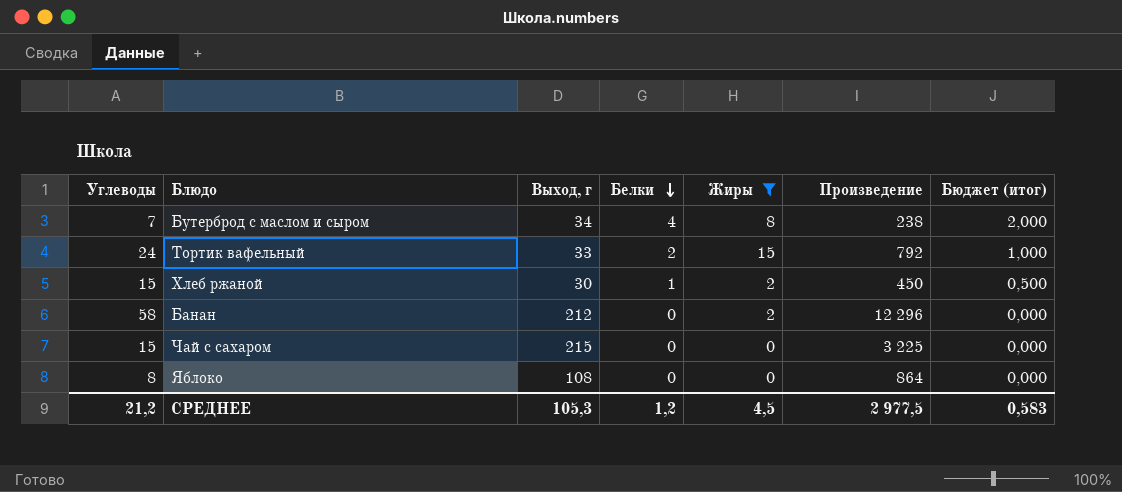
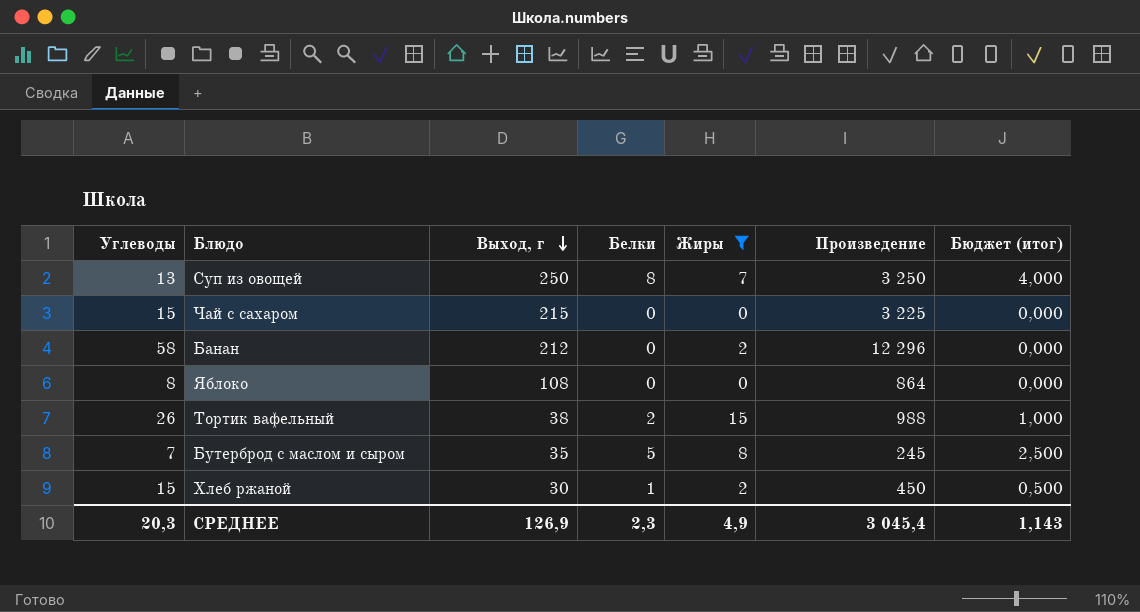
row order: Белки descending -> Выход, г descending
row Суп из овощей: none -> 13 | 250 | 8 | 7 | 3 250 | 4,000
Тортик вафельный | Углеводы: 24 -> 26
Тортик вафельный | Выход, г: 33 -> 38
Тортик вафельный | Произведение: 792 -> 988
Бутерброд с маслом и сыром | Выход, г: 34 -> 35
Бутерброд с маслом и сыром | Белки: 4 -> 5
Бутерброд с маслом и сыром | Произведение: 238 -> 245
Бутерброд с маслом и сыром | Бюджет (итог): 2,000 -> 2,500
СРЕДНЕЕ | Углеводы: 21,2 -> 20,3
СРЕДНЕЕ | Выход, г: 105,3 -> 126,9
СРЕДНЕЕ | Белки: 1,2 -> 2,3
СРЕДНЕЕ | Жиры: 4,5 -> 4,9
СРЕДНЕЕ | Произведение: 2 977,5 -> 3 045,4
СРЕДНЕЕ | Бюджет (итог): 0,583 -> 1,143

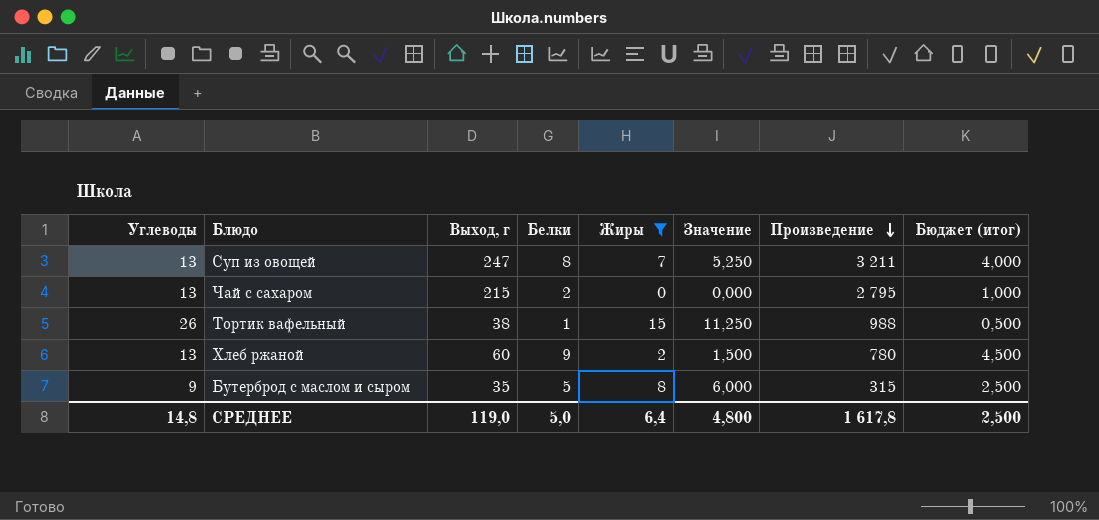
row order: Выход, г descending -> Произведение descending
column Значение | formula: none -> [Жиры] * 0,75
row Банан: 58 | 212 | 0 | 2 | 12 296 | 0,000 -> none
row Яблоко: 8 | 108 | 0 | 0 | 864 | 0,000 -> none
Суп из овощей | Выход, г: 250 -> 247
Суп из овощей | Произведение: 3 250 -> 3 211
Чай с сахаром | Углеводы: 15 -> 13
Чай с сахаром | Белки: 0 -> 2
Чай с сахаром | Произведение: 3 225 -> 2 795
Чай с сахаром | Бюджет (итог): 0,000 -> 1,000
Тортик вафельный | Белки: 2 -> 1
Тортик вафельный | Бюджет (итог): 1,000 -> 0,500
Хлеб ржаной | Углеводы: 15 -> 13
Хлеб ржаной | Выход, г: 30 -> 60
Хлеб ржаной | Белки: 1 -> 9
Хлеб ржаной | Произведение: 450 -> 780
Хлеб ржаной | Бюджет (итог): 0,500 -> 4,500
Бутерброд с маслом и сыром | Углеводы: 7 -> 9
Бутерброд с маслом и сыром | Произведение: 245 -> 315
СРЕДНЕЕ | Углеводы: 20,3 -> 14,8
СРЕДНЕЕ | Выход, г: 126,9 -> 119,0
СРЕДНЕЕ | Белки: 2,3 -> 5,0
СРЕДНЕЕ | Жиры: 4,9 -> 6,4
СРЕДНЕЕ | Произведение: 3 045,4 -> 1 617,8
СРЕДНЕЕ | Бюджет (итог): 1,143 -> 2,500

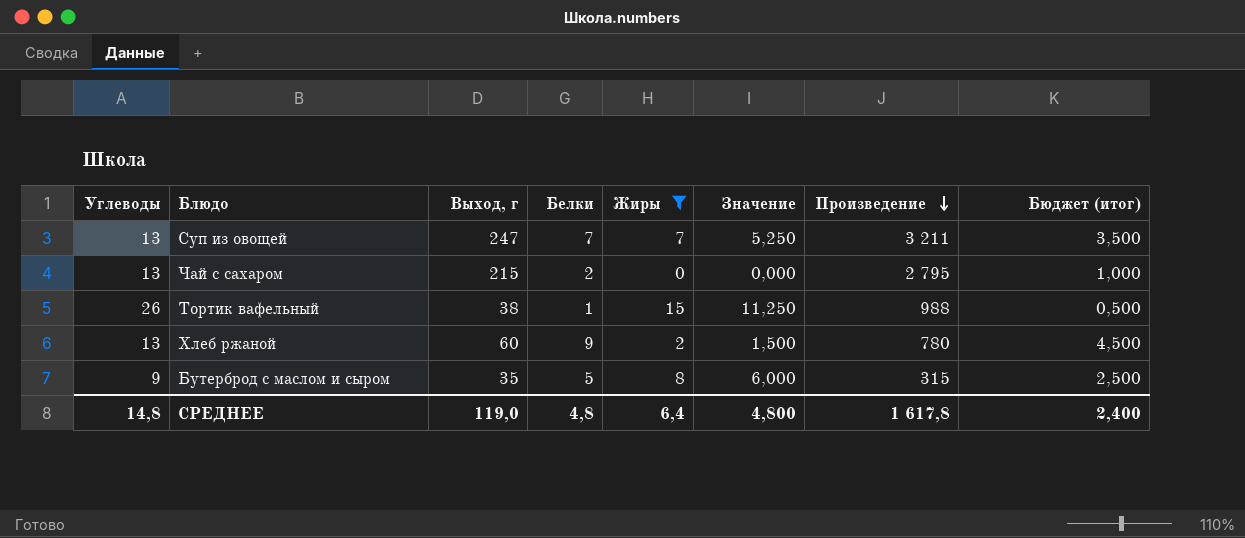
Суп из овощей | Белки: 8 -> 7
Суп из овощей | Бюджет (итог): 4,000 -> 3,500
СРЕДНЕЕ | Белки: 5,0 -> 4,8
СРЕДНЕЕ | Бюджет (итог): 2,500 -> 2,400

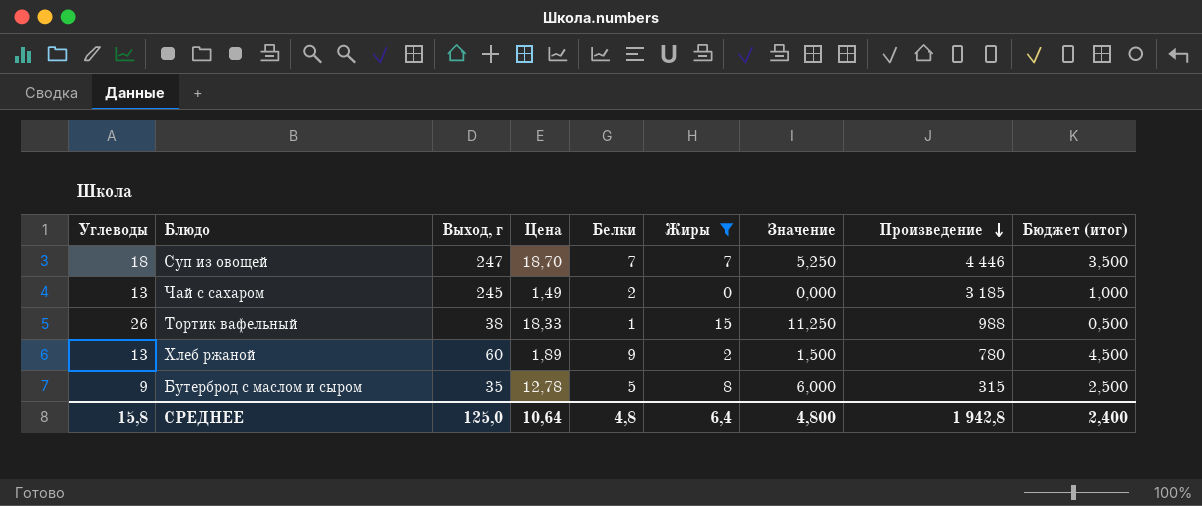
column Цена | position: none -> 4
Суп из овощей | Углеводы: 13 -> 18
Суп из овощей | Произведение: 3 211 -> 4 446
Чай с сахаром | Выход, г: 215 -> 245
Чай с сахаром | Произведение: 2 795 -> 3 185
СРЕДНЕЕ | Углеводы: 14,8 -> 15,8
СРЕДНЕЕ | Выход, г: 119,0 -> 125,0
СРЕДНЕЕ | Произведение: 1 617,8 -> 1 942,8

